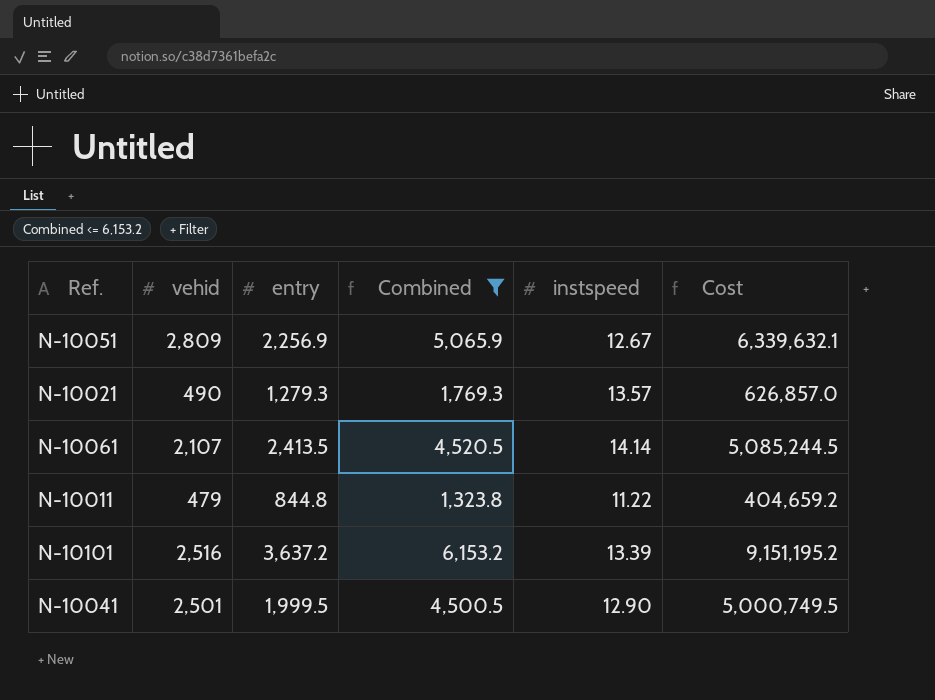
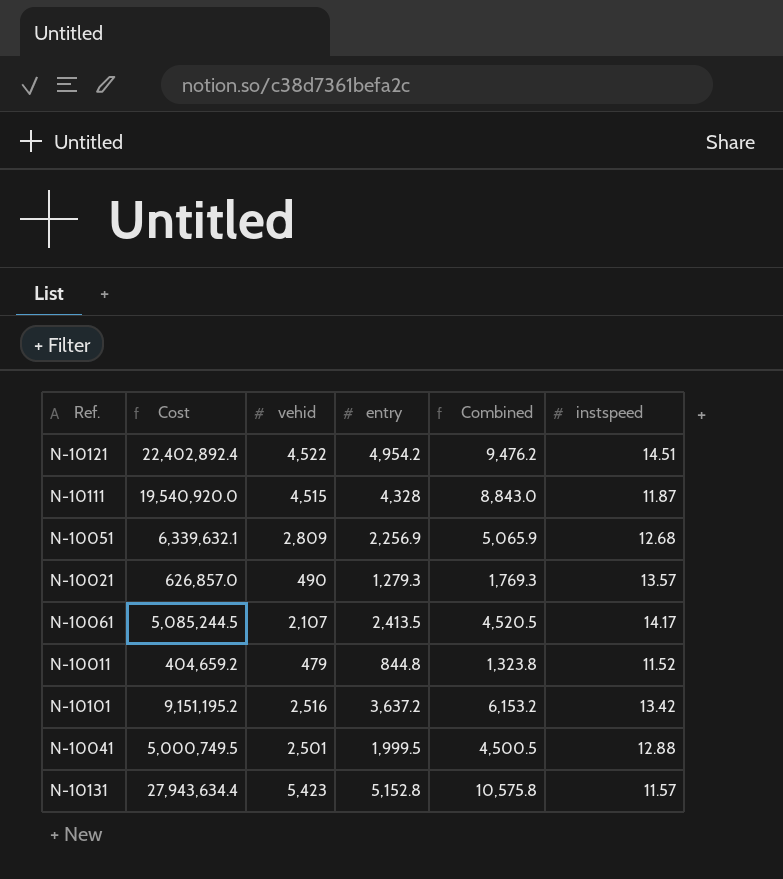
filter: Combined <= 6,153.2 -> none
column Cost | position: 6 -> 2
N-10051 | instspeed: 12.67 -> 12.68
N-10061 | instspeed: 14.14 -> 14.17
N-10011 | instspeed: 11.22 -> 11.52
N-10101 | instspeed: 13.39 -> 13.42
N-10041 | instspeed: 12.90 -> 12.88

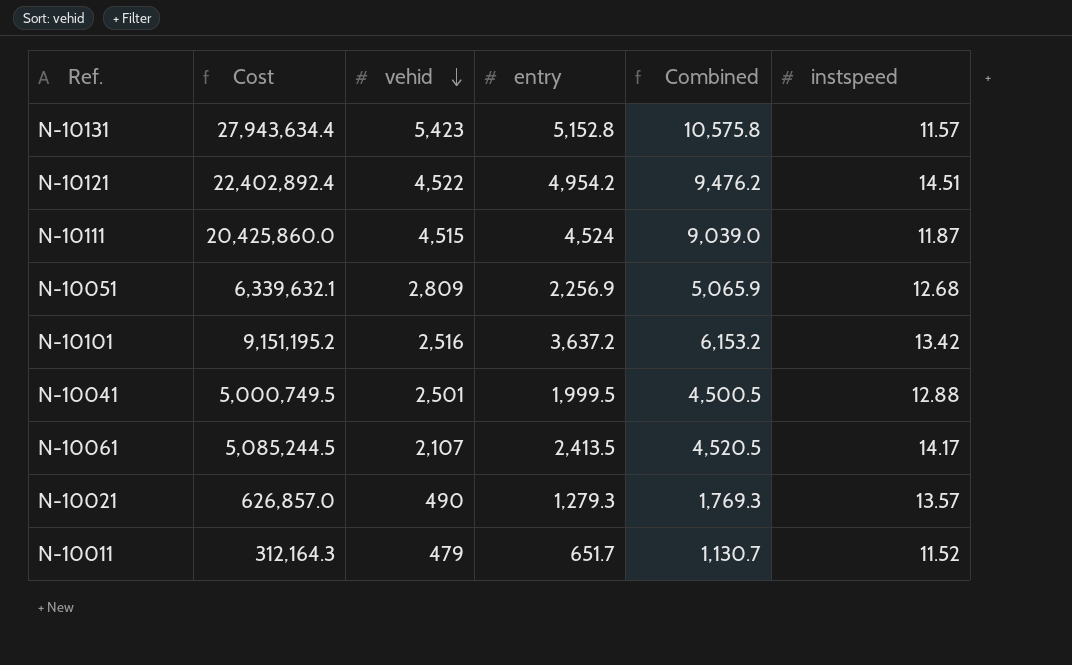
row order: none -> vehid descending
N-10111 | Cost: 19,540,920.0 -> 20,425,860.0
N-10111 | entry: 4,328 -> 4,524
N-10111 | Combined: 8,843.0 -> 9,039.0
N-10011 | Cost: 404,659.2 -> 312,164.3
N-10011 | entry: 844.8 -> 651.7
N-10011 | Combined: 1,323.8 -> 1,130.7

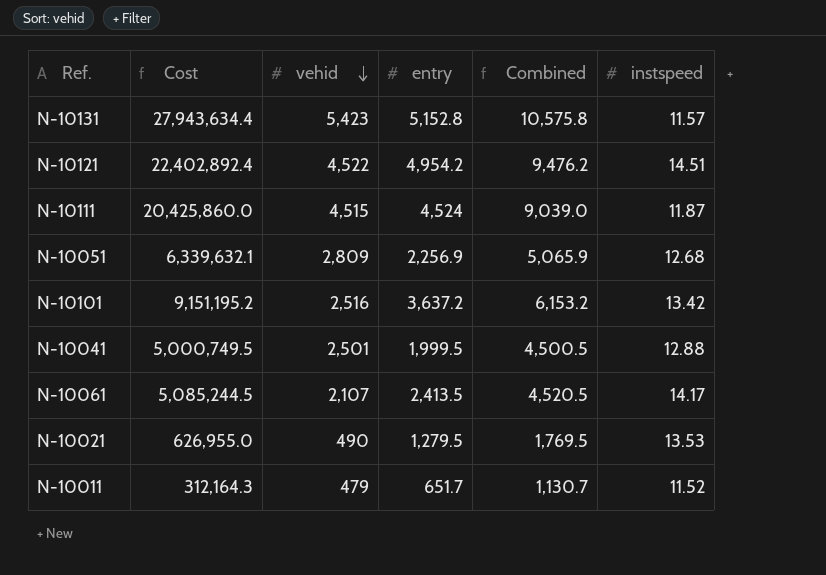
N-10021 | Cost: 626,857.0 -> 626,955.0
N-10021 | entry: 1,279.3 -> 1,279.5
N-10021 | Combined: 1,769.3 -> 1,769.5
N-10021 | instspeed: 13.57 -> 13.53

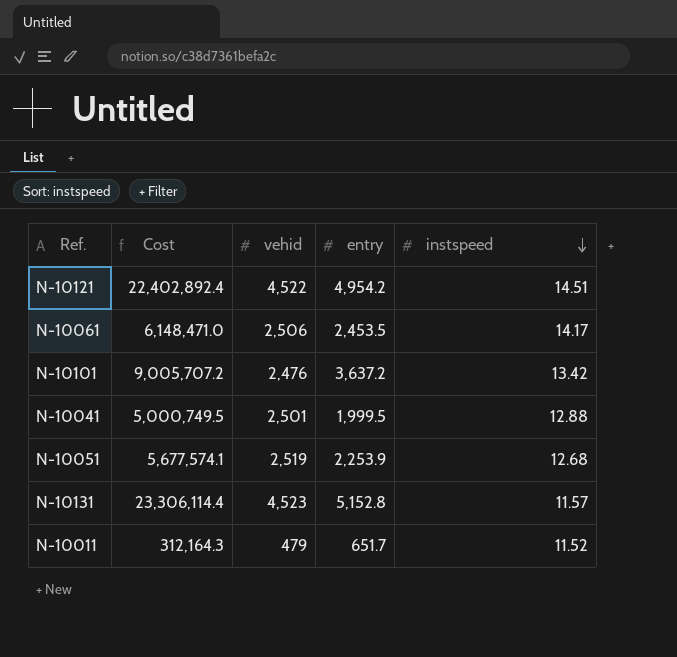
row order: vehid descending -> instspeed descending
column Combined | formula: [vehid] + [entry] -> none
row N-10111: 20,425,860.0 | 4,515 | 4,524 | 9,039.0 | 11.87 -> none
row N-10021: 626,955.0 | 490 | 1,279.5 | 1,769.5 | 13.53 -> none
N-10061 | Cost: 5,085,244.5 -> 6,148,471.0
N-10061 | vehid: 2,107 -> 2,506
N-10061 | entry: 2,413.5 -> 2,453.5
N-10101 | Cost: 9,151,195.2 -> 9,005,707.2
N-10101 | vehid: 2,516 -> 2,476
N-10051 | Cost: 6,339,632.1 -> 5,677,574.1
N-10051 | vehid: 2,809 -> 2,519
N-10051 | entry: 2,256.9 -> 2,253.9
N-10131 | Cost: 27,943,634.4 -> 23,306,114.4
N-10131 | vehid: 5,423 -> 4,523

